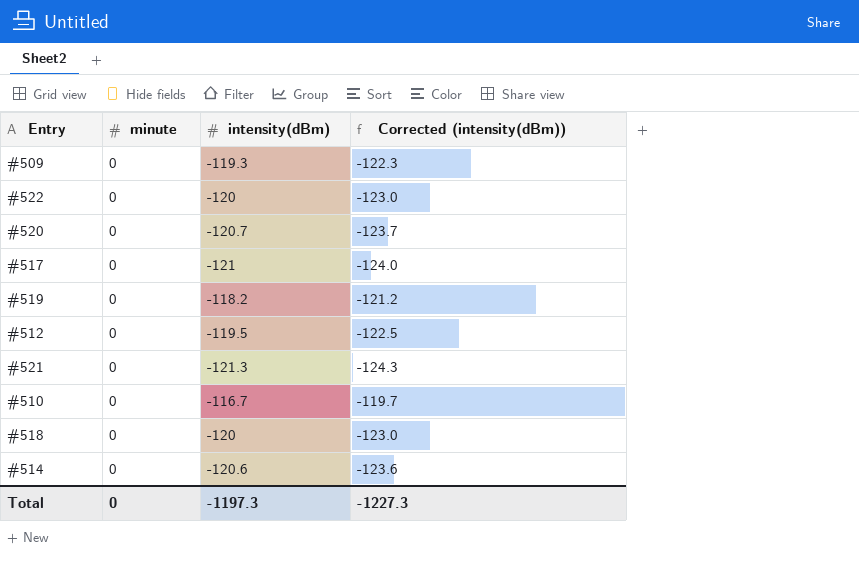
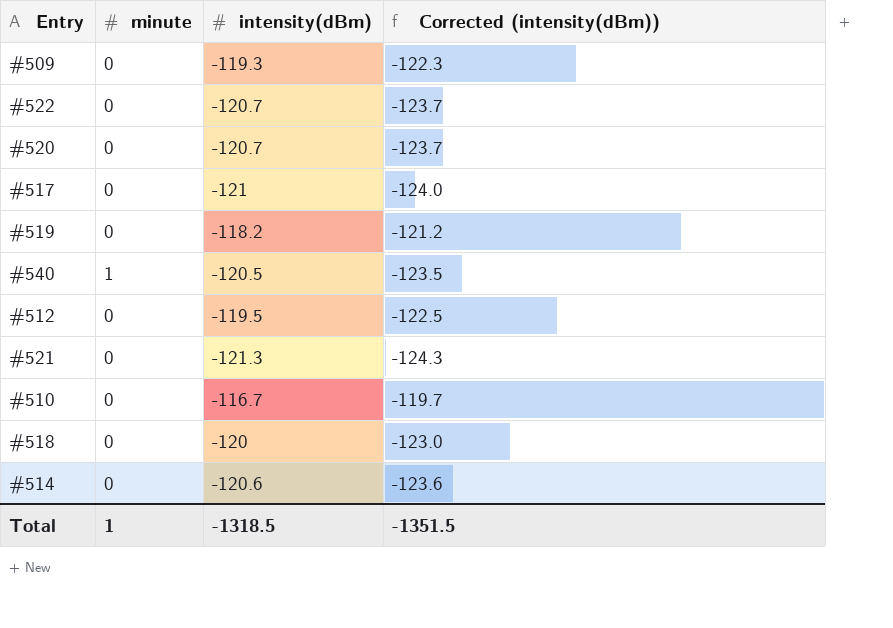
#522 | intensity(dBm): -120 -> -120.7
#522 | Corrected (intensity(dBm)): -123.0 -> -123.7
row #540: none -> 1 | -120.5 | -123.5
Total | minute: 0 -> 1
Total | intensity(dBm): -1197.3 -> -1318.5
Total | Corrected (intensity(dBm)): -1227.3 -> -1351.5

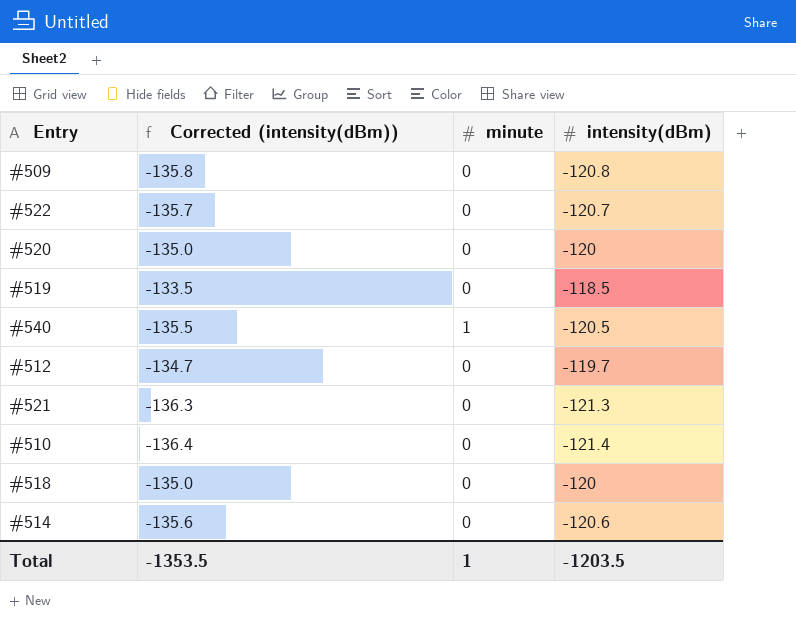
column Corrected (intensity(dBm)) | formula: [intensity(dBm)] - 3 -> [intensity(dBm)] - 15
column Corrected (intensity(dBm)) | position: 4 -> 2
row #517: 0 | -121 | -124.0 -> none
#509 | intensity(dBm): -119.3 -> -120.8
#520 | intensity(dBm): -120.7 -> -120
#519 | intensity(dBm): -118.2 -> -118.5
#512 | intensity(dBm): -119.5 -> -119.7
#510 | intensity(dBm): -116.7 -> -121.4
Total | Corrected (intensity(dBm)): -1351.5 -> -1353.5
Total | intensity(dBm): -1318.5 -> -1203.5

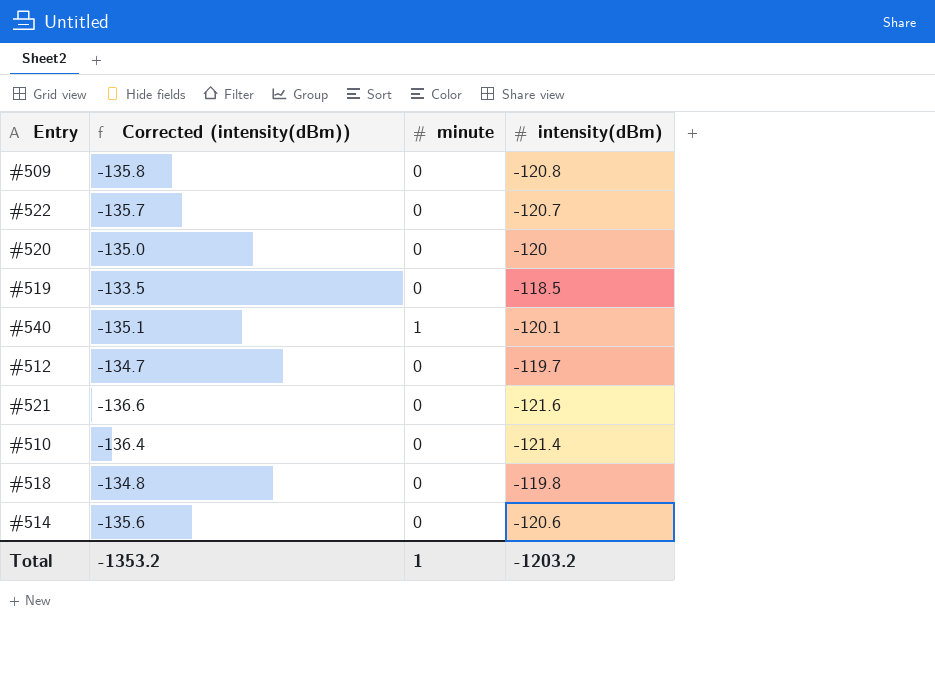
#540 | Corrected (intensity(dBm)): -135.5 -> -135.1
#540 | intensity(dBm): -120.5 -> -120.1
#521 | Corrected (intensity(dBm)): -136.3 -> -136.6
#521 | intensity(dBm): -121.3 -> -121.6
#518 | Corrected (intensity(dBm)): -135.0 -> -134.8
#518 | intensity(dBm): -120 -> -119.8
Total | Corrected (intensity(dBm)): -1353.5 -> -1353.2
Total | intensity(dBm): -1203.5 -> -1203.2

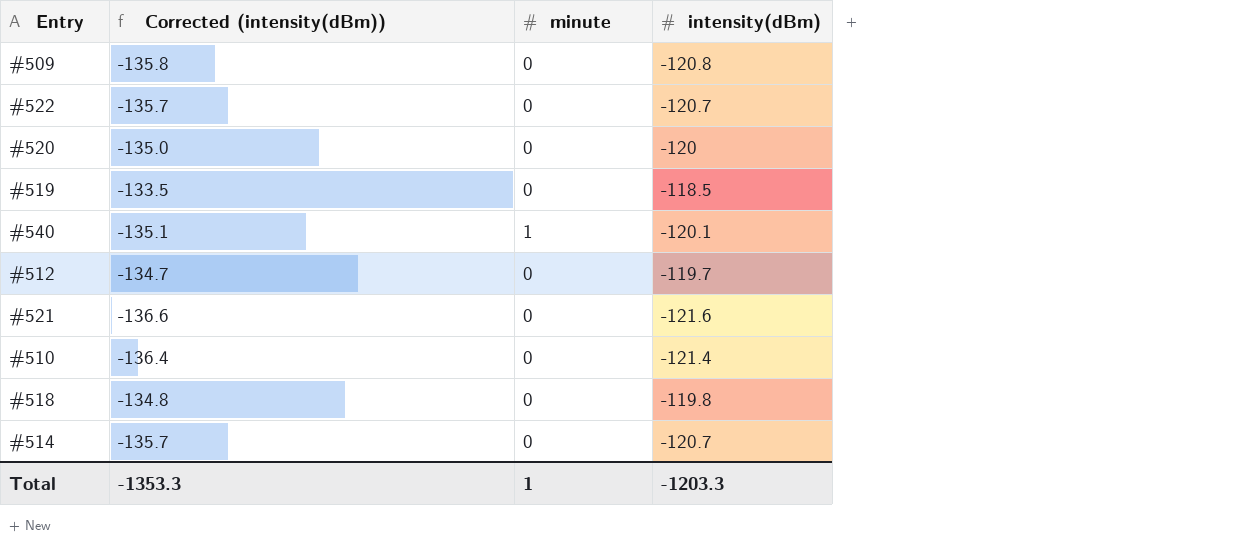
#514 | Corrected (intensity(dBm)): -135.6 -> -135.7
#514 | intensity(dBm): -120.6 -> -120.7
Total | Corrected (intensity(dBm)): -1353.2 -> -1353.3
Total | intensity(dBm): -1203.2 -> -1203.3

